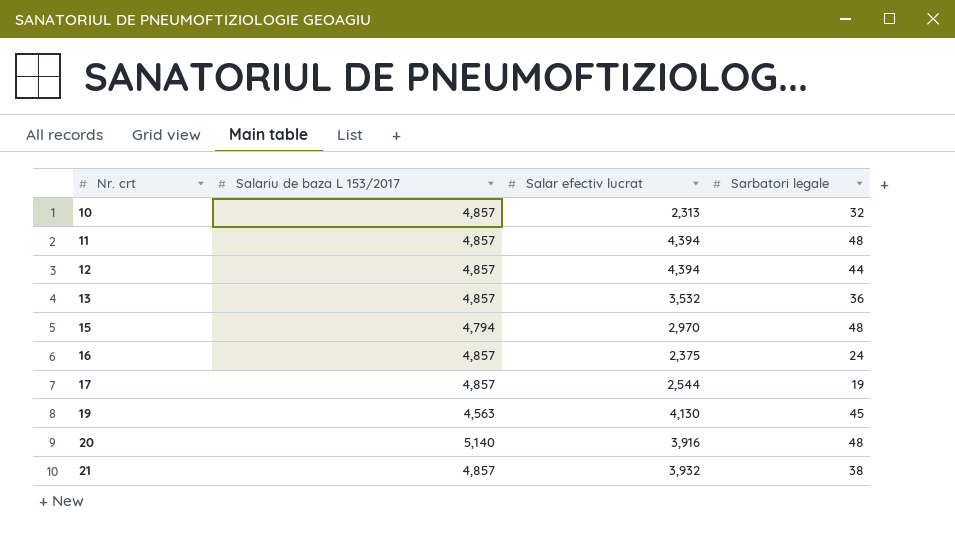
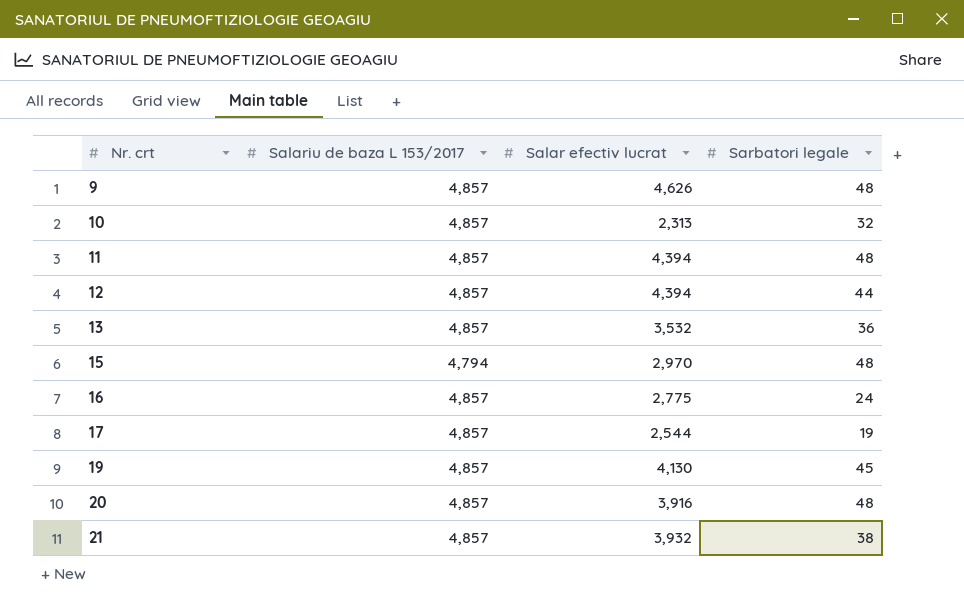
row 9: none -> 4,857 | 4,626 | 48
16 | Salar efectiv lucrat: 2,375 -> 2,775
19 | Salariu de baza L 153/2017: 4,563 -> 4,857
20 | Salariu de baza L 153/2017: 5,140 -> 4,857

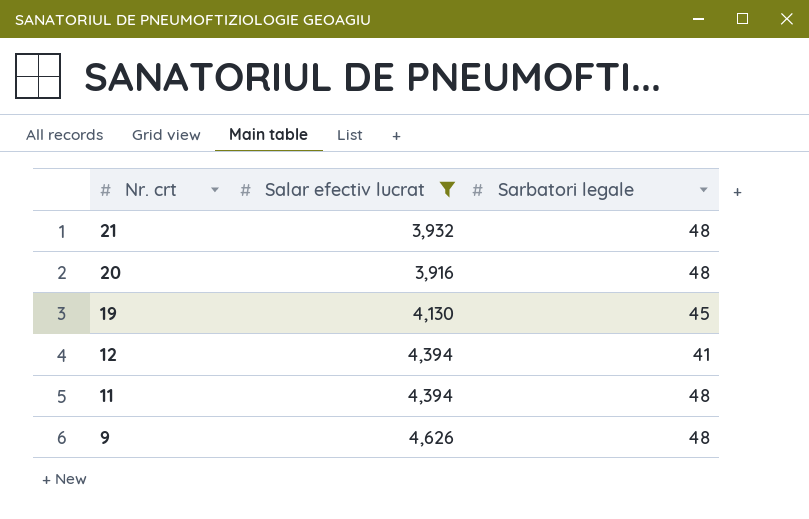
filter: none -> Salar efectiv lucrat >= 3,916
row order: Nr. crt ascending -> Nr. crt descending
column Salariu de baza L 153/2017 | position: 2 -> none
21 | Sarbatori legale: 38 -> 48
12 | Sarbatori legale: 44 -> 41

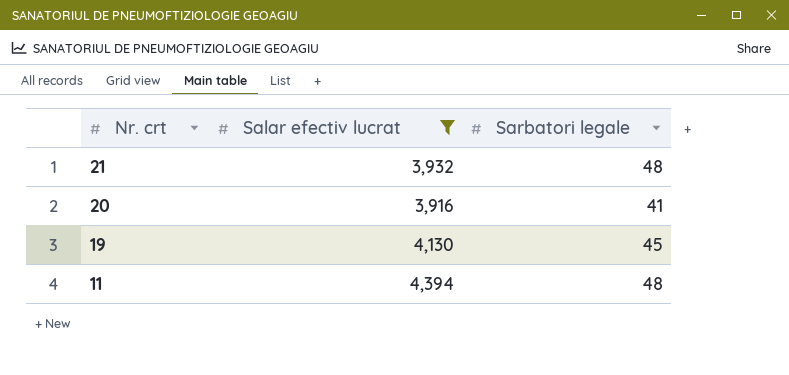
row 12: 4,394 | 41 -> none
row 9: 4,626 | 48 -> none
20 | Sarbatori legale: 48 -> 41

